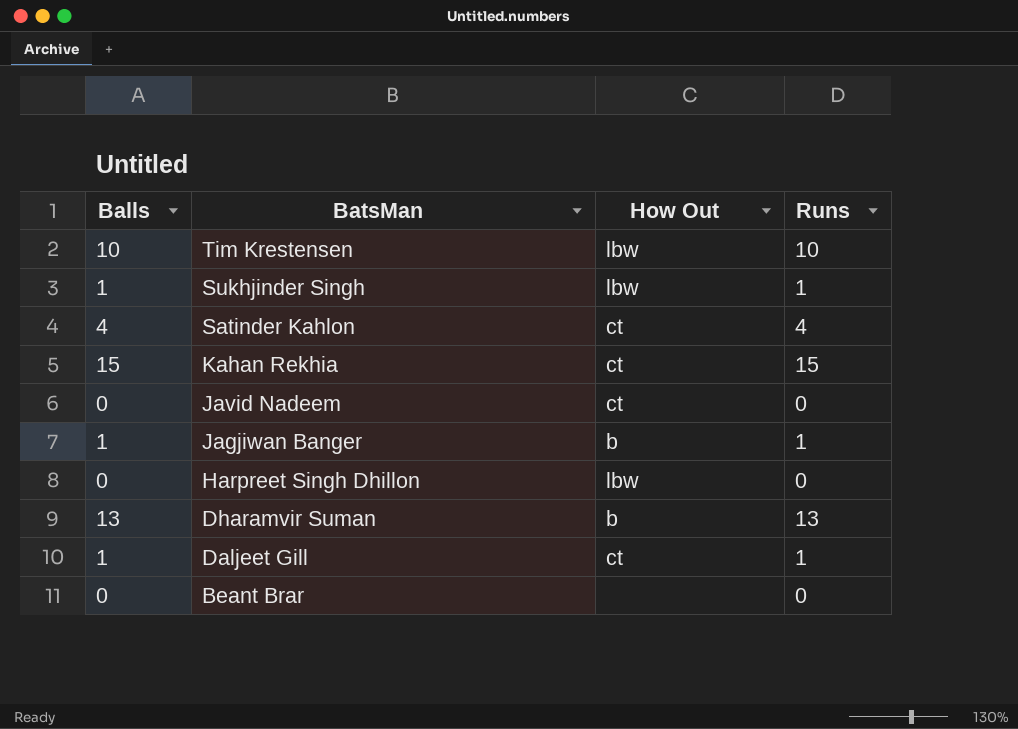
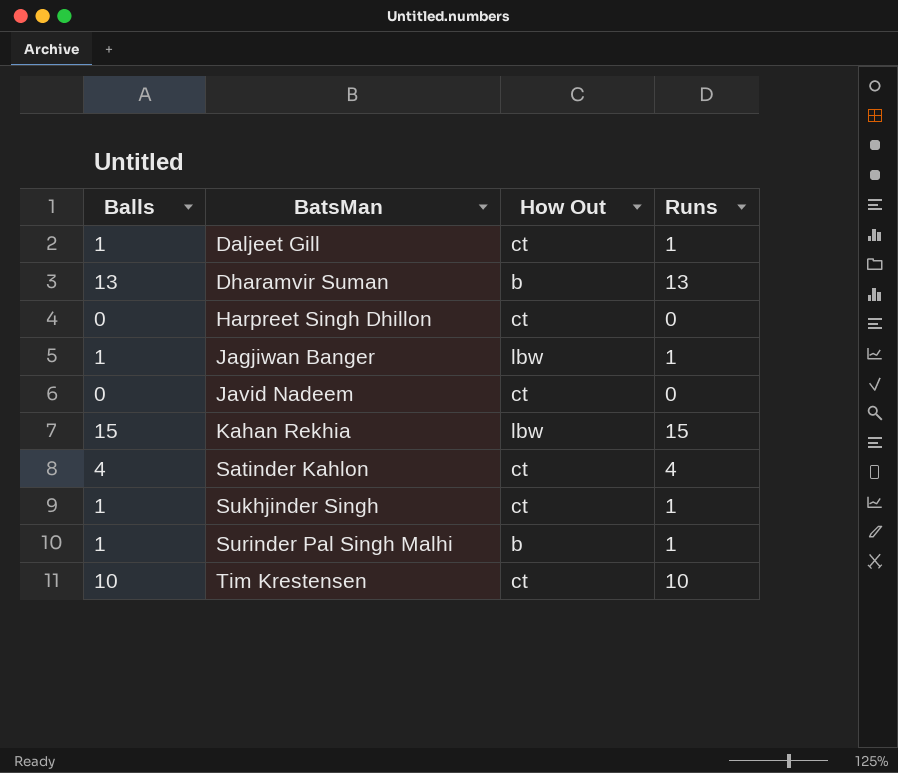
row order: BatsMan descending -> BatsMan ascending
row Beant Brar: 0 | none | 0 -> none
Harpreet Singh Dhillon | How Out: lbw -> ct
Jagjiwan Banger | How Out: b -> lbw
Kahan Rekhia | How Out: ct -> lbw
Sukhjinder Singh | How Out: lbw -> ct
row Surinder Pal Singh Malhi: none -> 1 | b | 1
Tim Krestensen | How Out: lbw -> ct

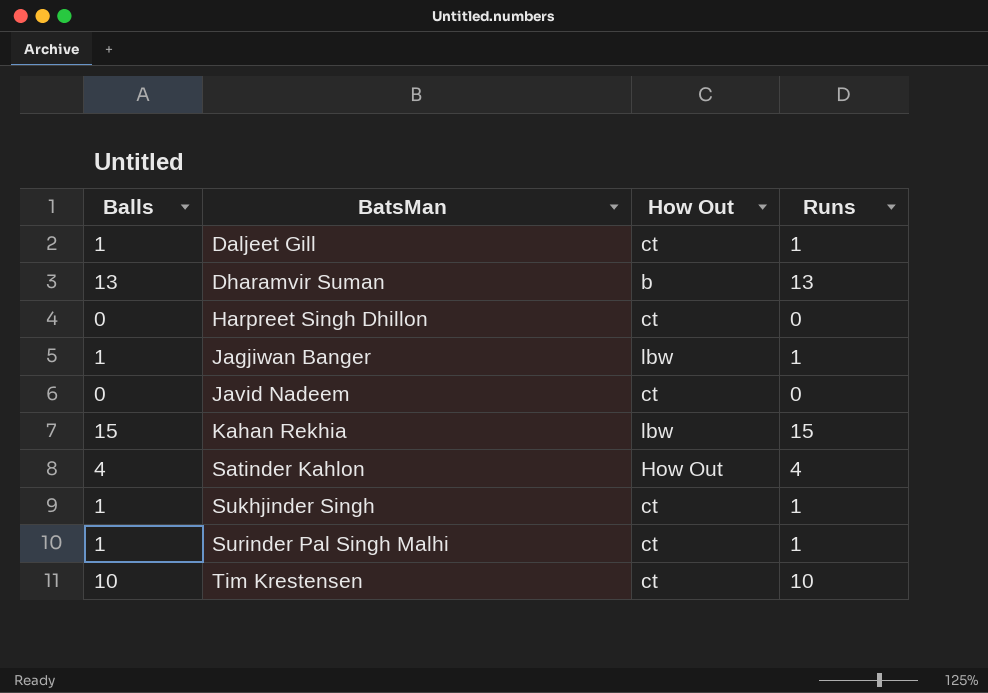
Satinder Kahlon | How Out: ct -> How Out
Surinder Pal Singh Malhi | How Out: b -> ct

